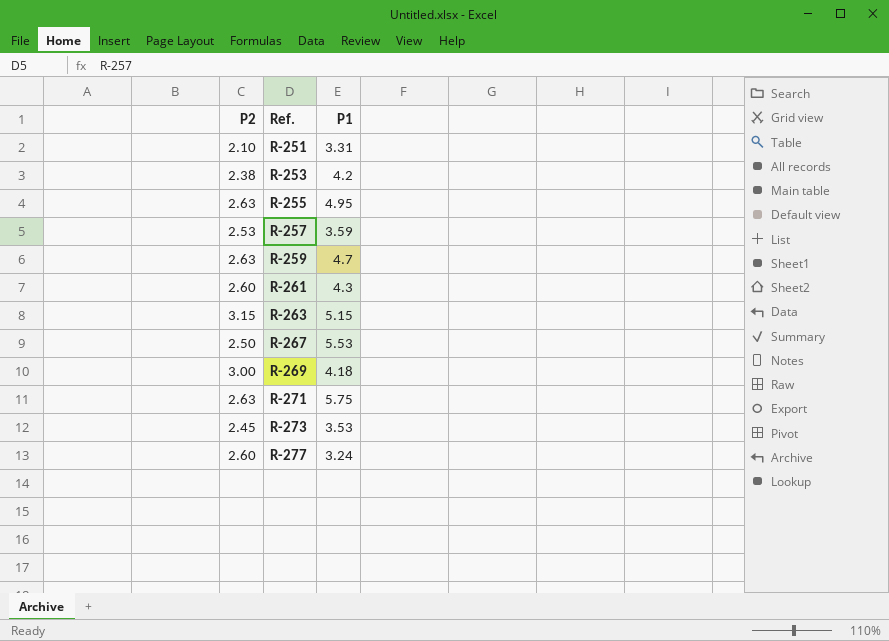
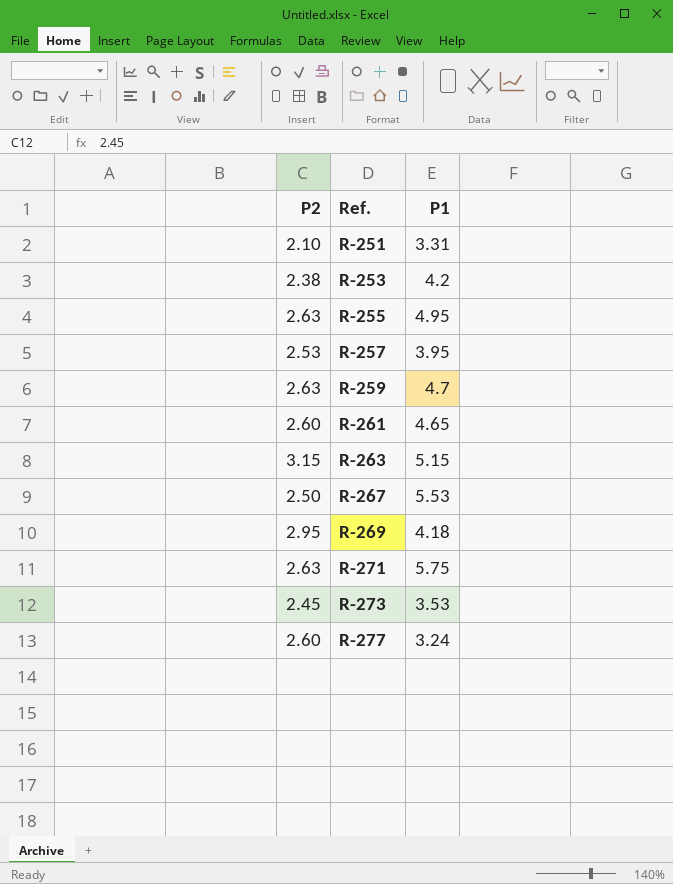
R-257 | P1: 3.59 -> 3.95
R-261 | P1: 4.3 -> 4.65
R-269 | P2: 3.00 -> 2.95

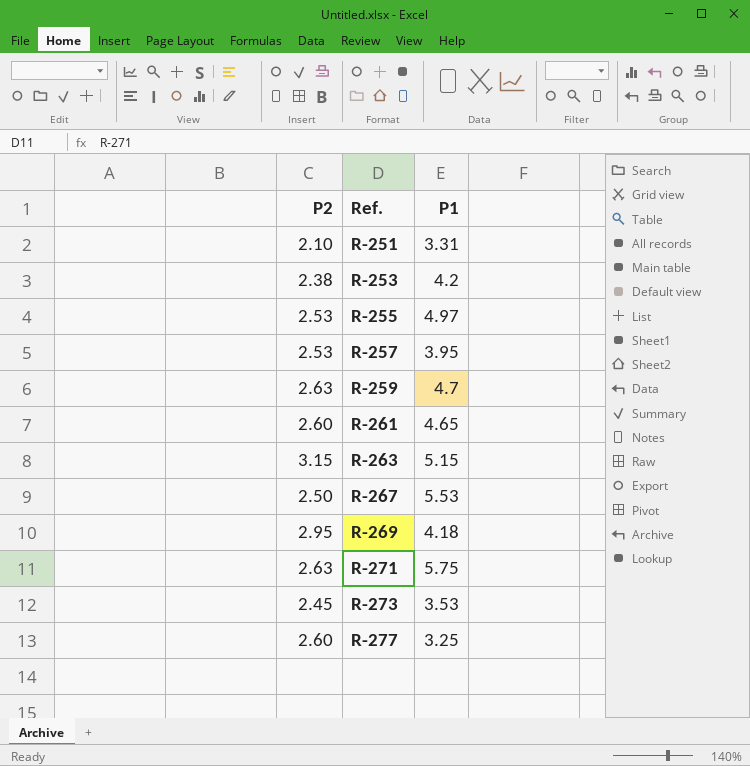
R-255 | P2: 2.63 -> 2.53
R-255 | P1: 4.95 -> 4.97
R-277 | P1: 3.24 -> 3.25

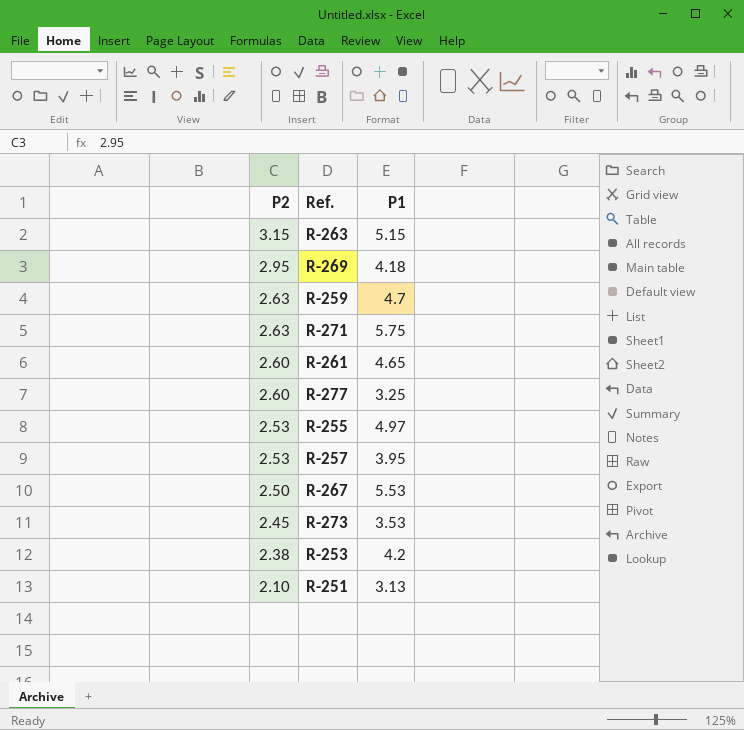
row order: Ref. ascending -> P2 descending
R-251 | P1: 3.31 -> 3.13

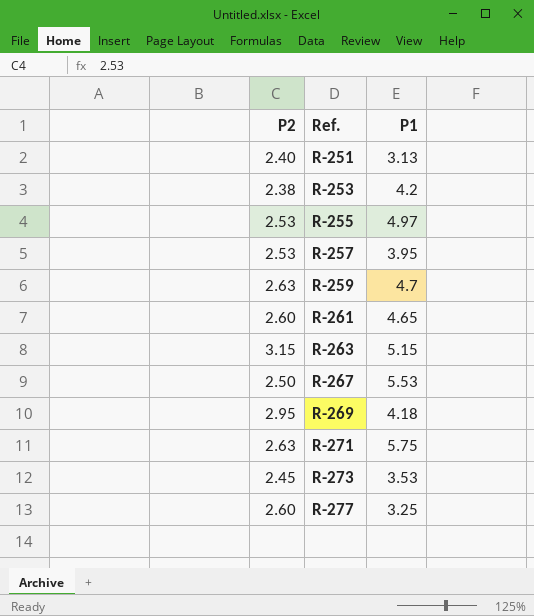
row order: P2 descending -> Ref. ascending
R-251 | P2: 2.10 -> 2.40

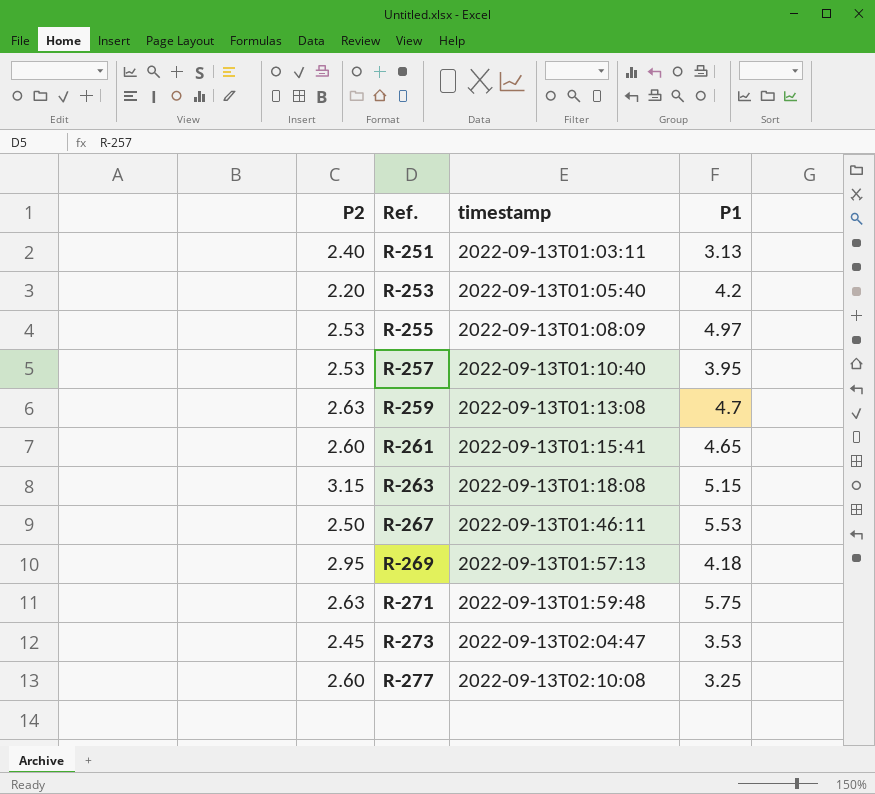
column timestamp | position: none -> 3
R-253 | P2: 2.38 -> 2.20

